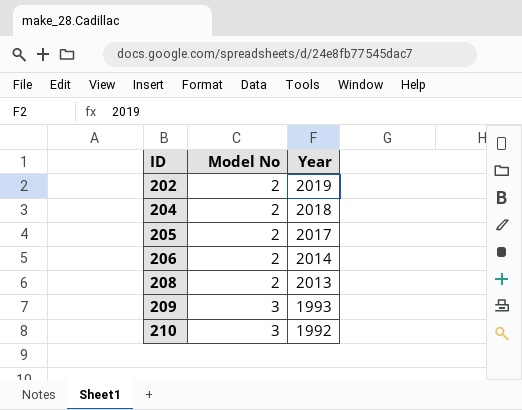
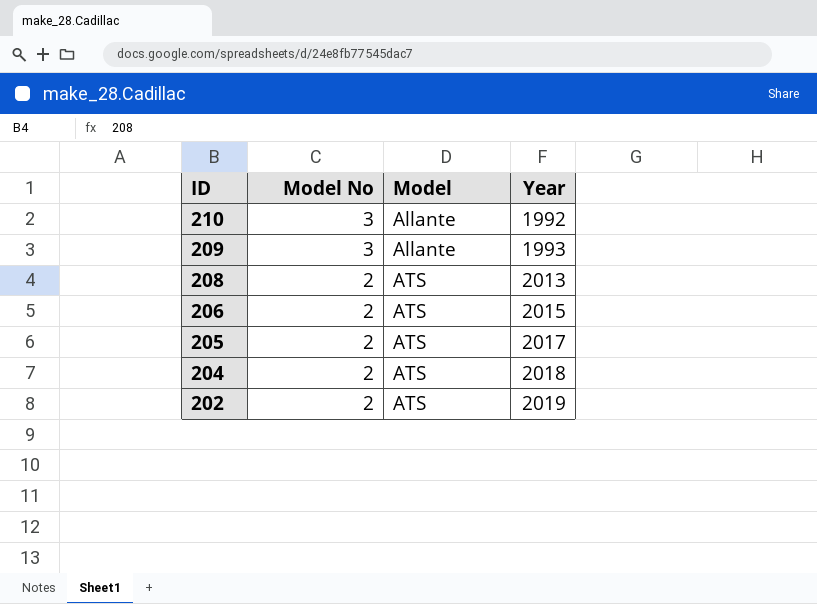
row order: ID ascending -> ID descending
column Model | position: none -> 3
206 | Year: 2014 -> 2015

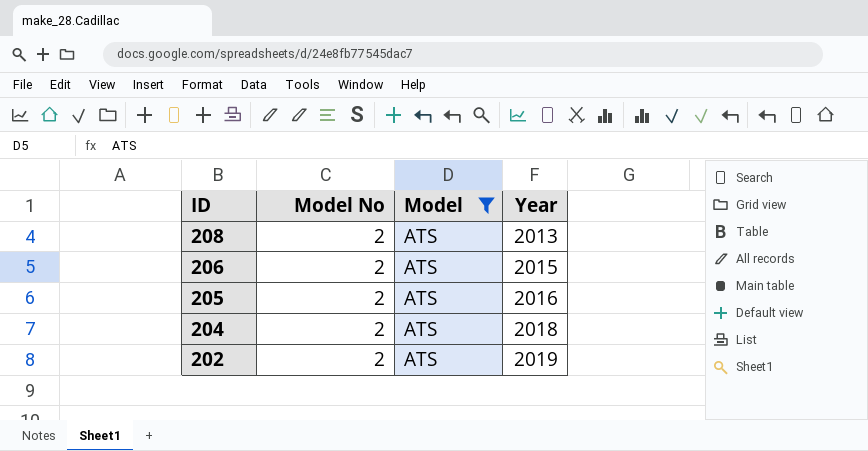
filter: none -> Model = ATS
205 | Year: 2017 -> 2016

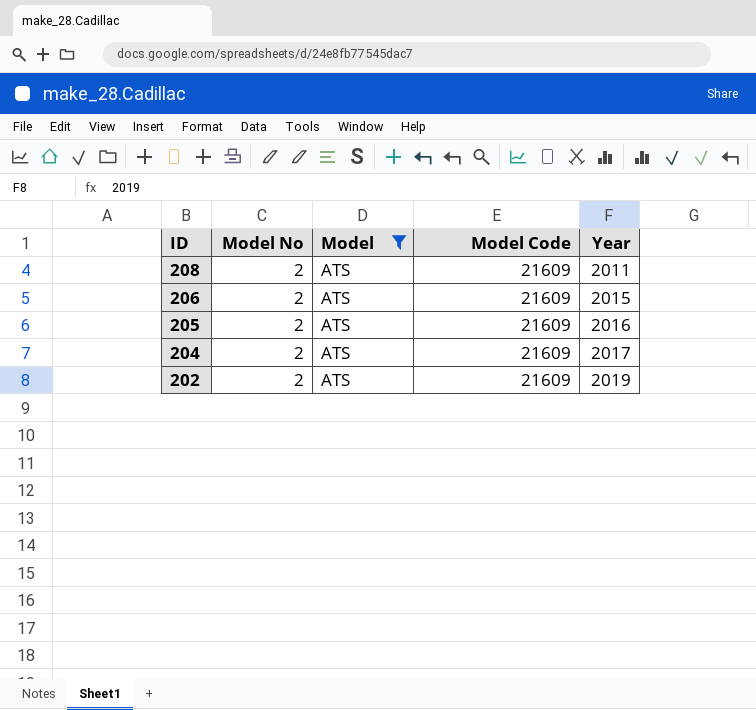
column Model Code | position: none -> 4
208 | Year: 2013 -> 2011
204 | Year: 2018 -> 2017

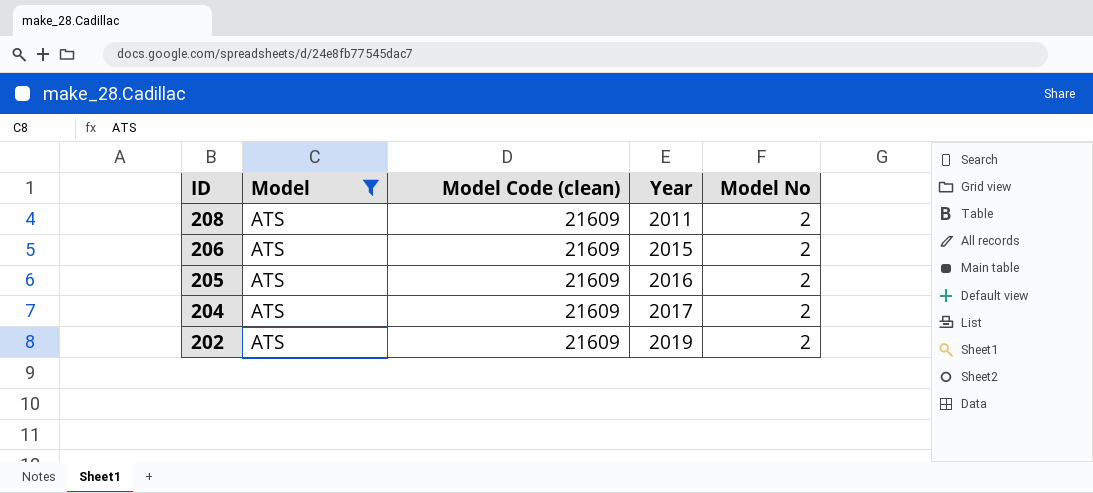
column name: Model Code -> Model Code (clean)
column Model No | position: 2 -> 5

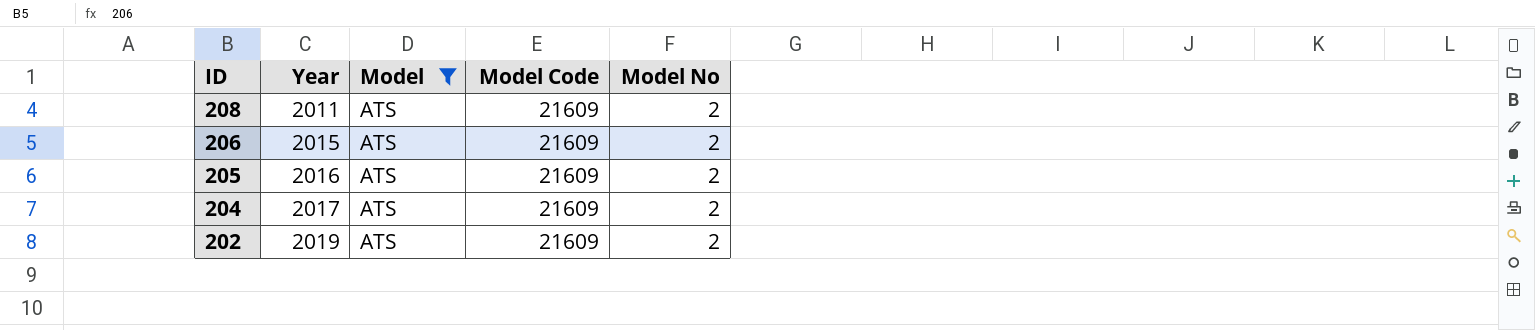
column Year | position: 4 -> 2
column name: Model Code (clean) -> Model Code

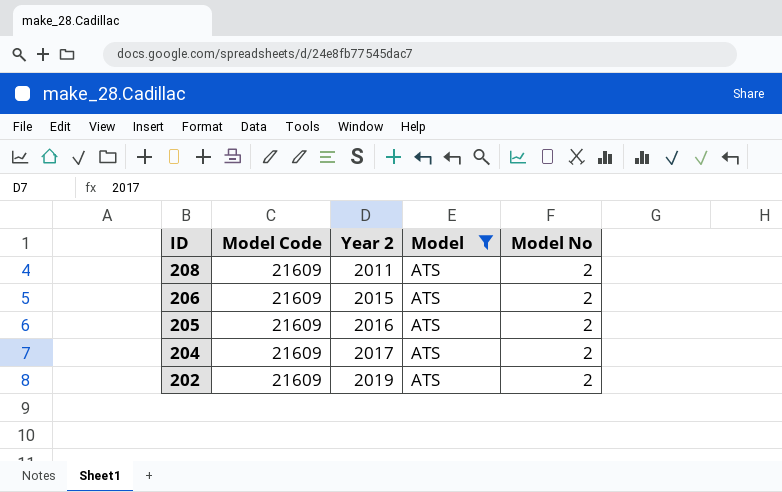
column Model Code | position: 4 -> 2
column name: Year -> Year 2

